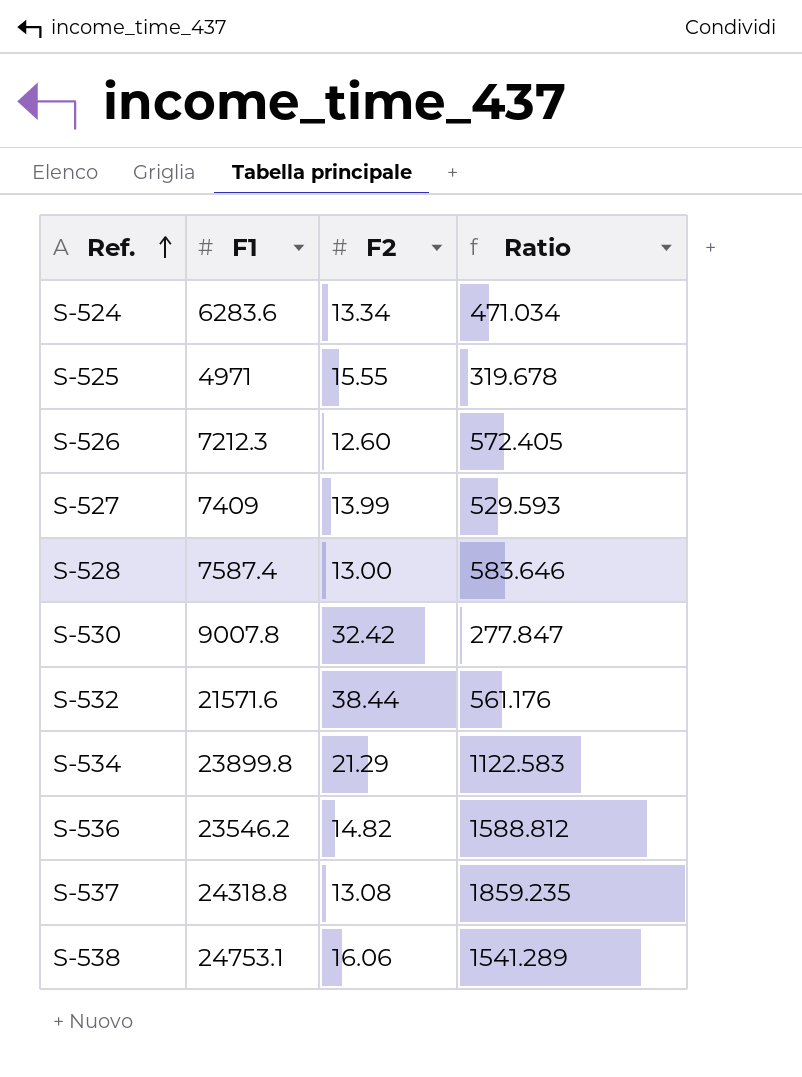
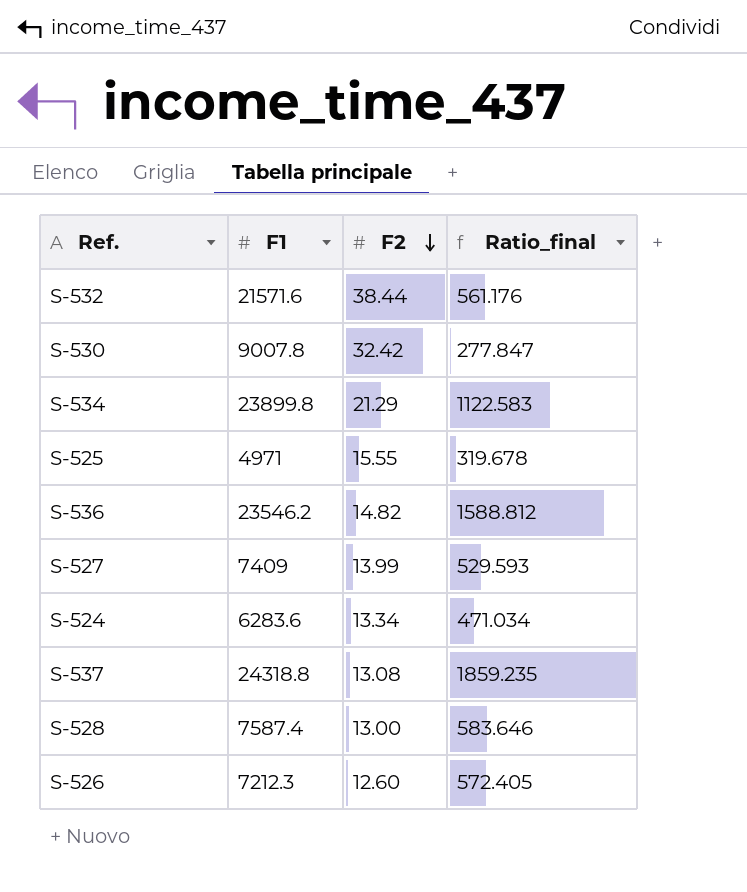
row order: Ref. ascending -> F2 descending
column name: Ratio -> Ratio_final
row S-538: 24753.1 | 16.06 | 1541.289 -> none

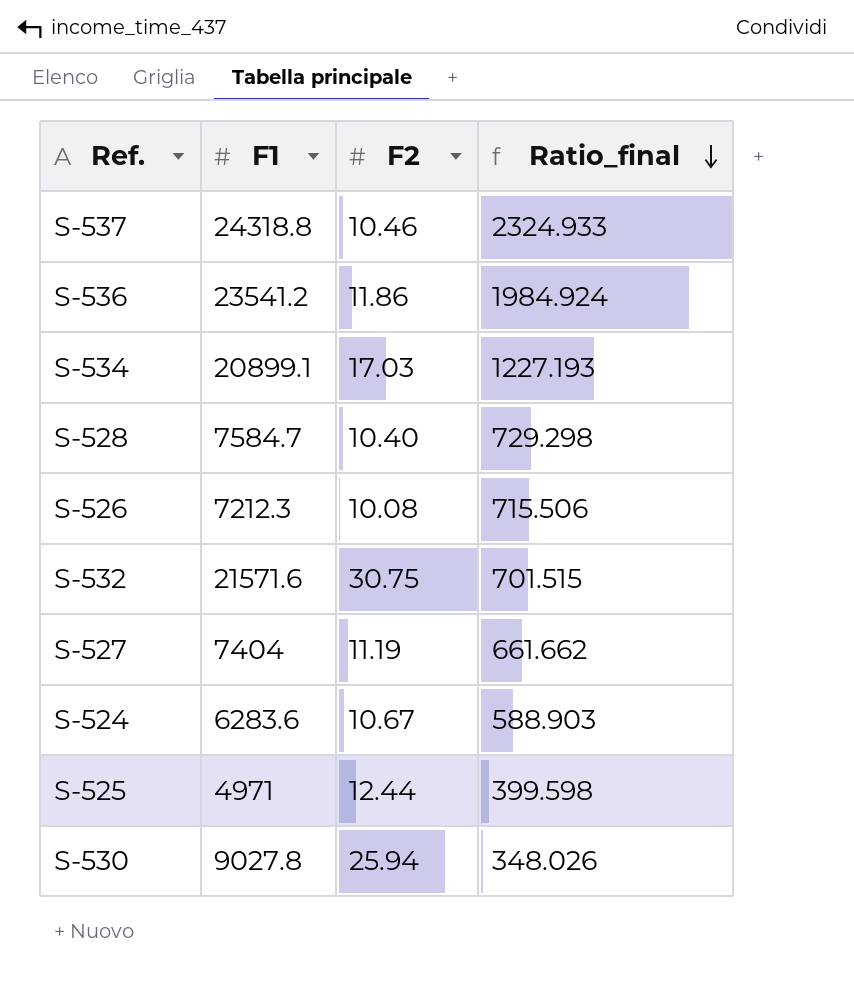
row order: F2 descending -> Ratio_final descending
S-537 | F2: 13.08 -> 10.46
S-537 | Ratio_final: 1859.235 -> 2324.933
S-536 | F1: 23546.2 -> 23541.2
S-536 | F2: 14.82 -> 11.86
S-536 | Ratio_final: 1588.812 -> 1984.924
S-534 | F1: 23899.8 -> 20899.1
S-534 | F2: 21.29 -> 17.03
S-534 | Ratio_final: 1122.583 -> 1227.193
S-528 | F1: 7587.4 -> 7584.7
S-528 | F2: 13.00 -> 10.40
S-528 | Ratio_final: 583.646 -> 729.298
S-526 | F2: 12.60 -> 10.08
S-526 | Ratio_final: 572.405 -> 715.506
S-532 | F2: 38.44 -> 30.75
S-532 | Ratio_final: 561.176 -> 701.515
S-527 | F1: 7409 -> 7404
S-527 | F2: 13.99 -> 11.19
S-527 | Ratio_final: 529.593 -> 661.662
S-524 | F2: 13.34 -> 10.67
S-524 | Ratio_final: 471.034 -> 588.903
S-525 | F2: 15.55 -> 12.44
S-525 | Ratio_final: 319.678 -> 399.598
S-530 | F1: 9007.8 -> 9027.8
S-530 | F2: 32.42 -> 25.94
S-530 | Ratio_final: 277.847 -> 348.026

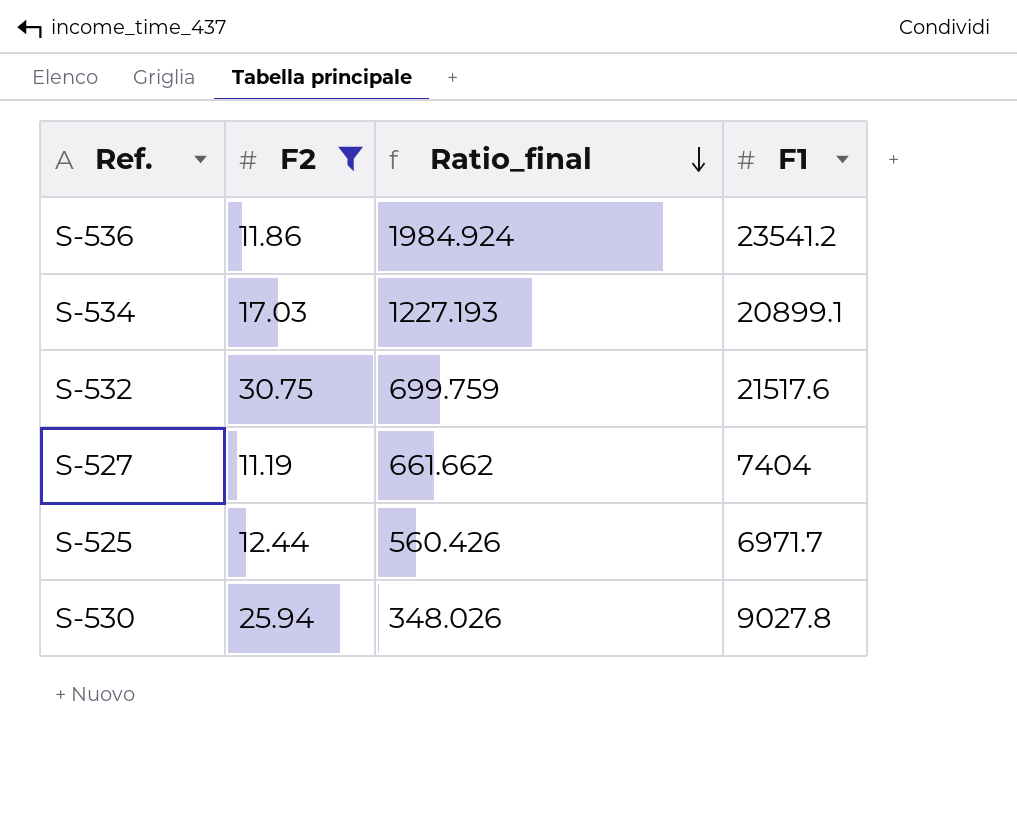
filter: none -> F2 >= 11.19
column F1 | position: 2 -> 4
S-532 | Ratio_final: 701.515 -> 699.759
S-532 | F1: 21571.6 -> 21517.6
S-525 | Ratio_final: 399.598 -> 560.426
S-525 | F1: 4971 -> 6971.7

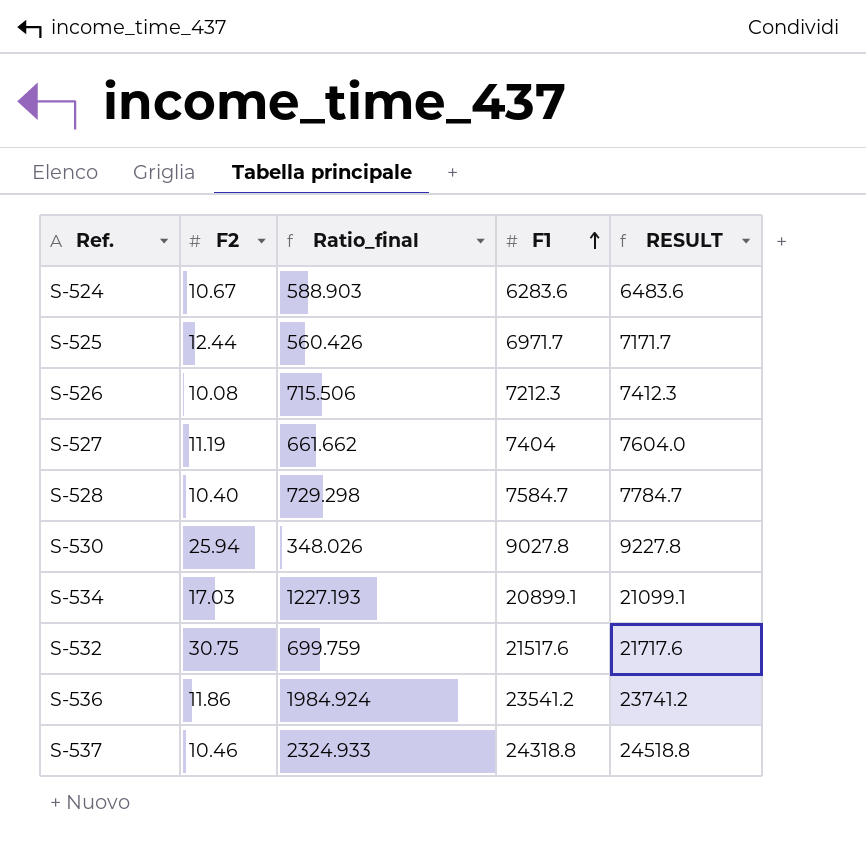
filter: F2 >= 11.19 -> none
row order: Ratio_final descending -> F1 ascending
column RESULT | formula: none -> [F1] + 200

